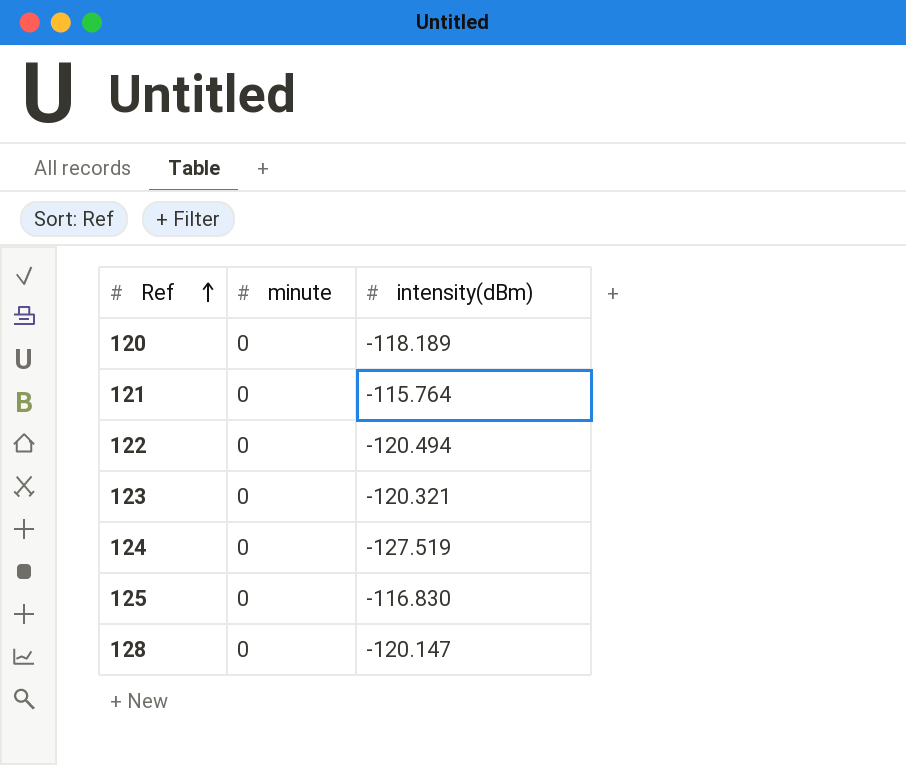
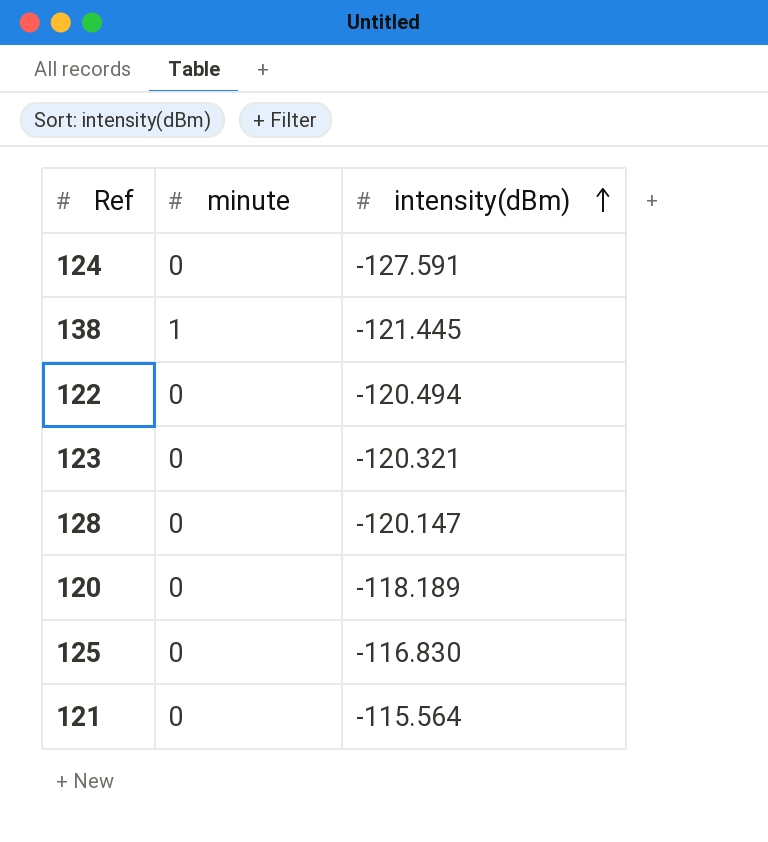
row order: Ref ascending -> intensity(dBm) ascending
124 | intensity(dBm): -127.519 -> -127.591
row 138: none -> 1 | -121.445
121 | intensity(dBm): -115.764 -> -115.564

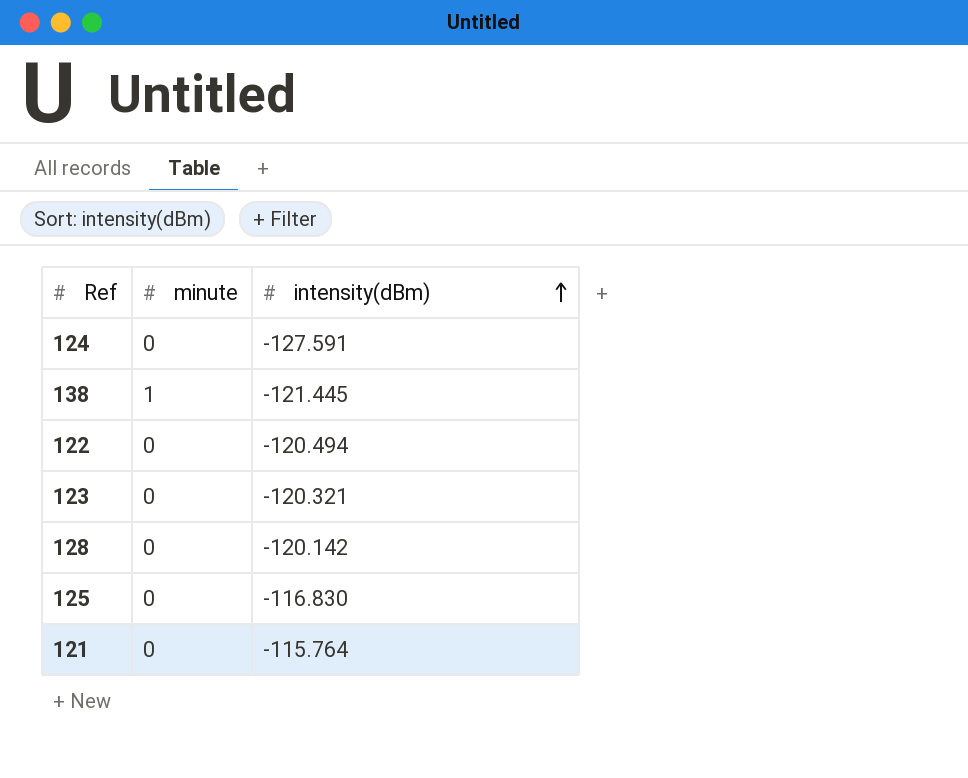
row 120: 0 | -118.189 -> none
128 | intensity(dBm): -120.147 -> -120.142
121 | intensity(dBm): -115.564 -> -115.764

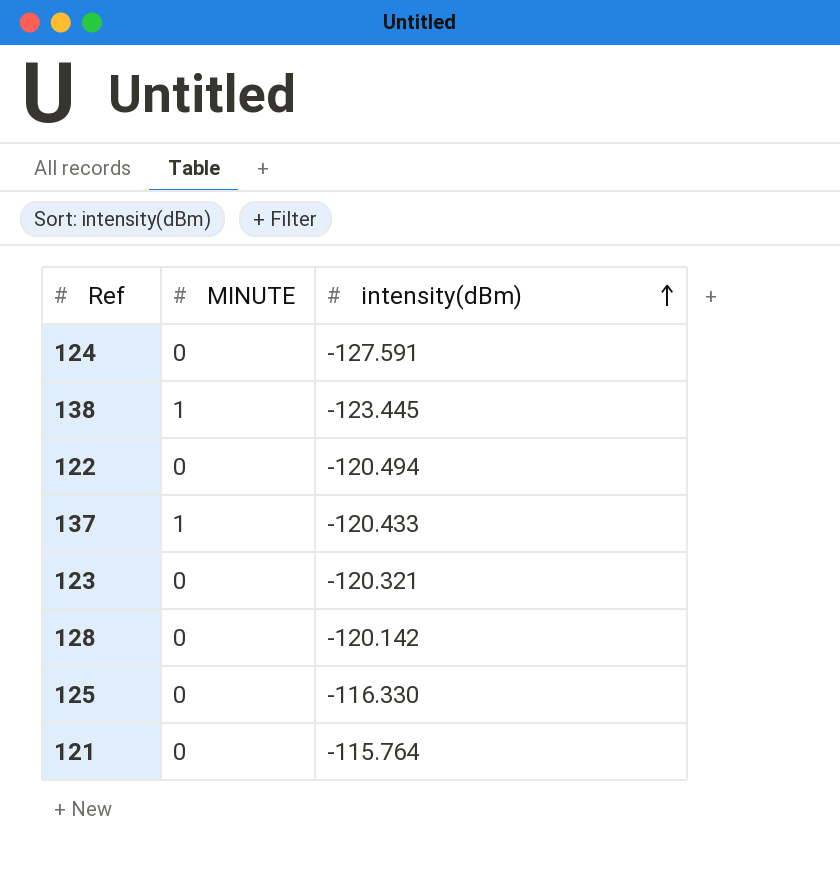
column name: minute -> MINUTE
138 | intensity(dBm): -121.445 -> -123.445
row 137: none -> 1 | -120.433
125 | intensity(dBm): -116.830 -> -116.330

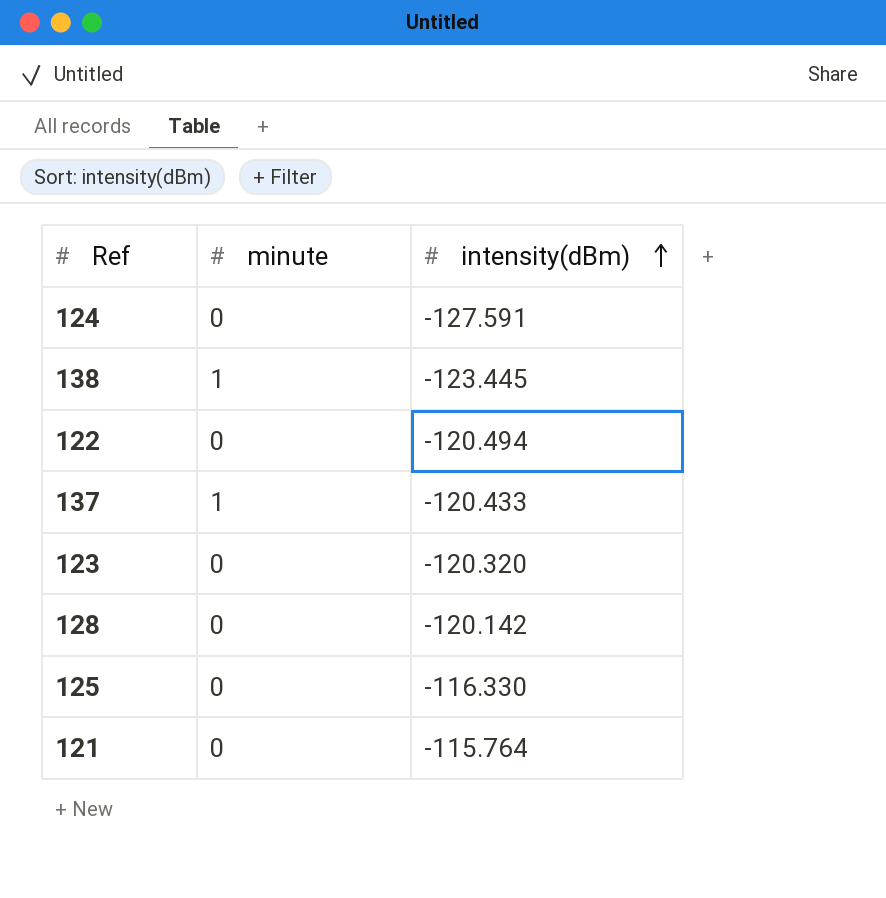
column name: MINUTE -> minute
123 | intensity(dBm): -120.321 -> -120.320

